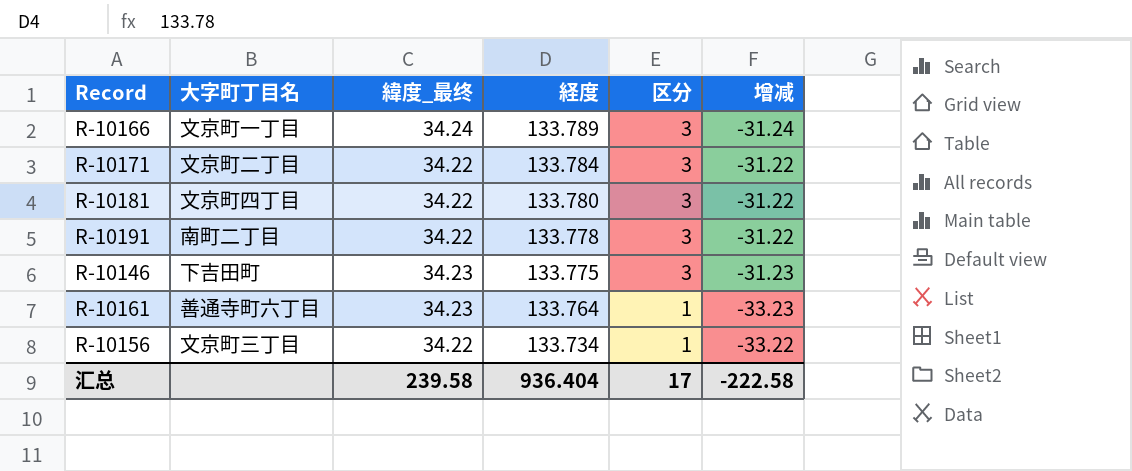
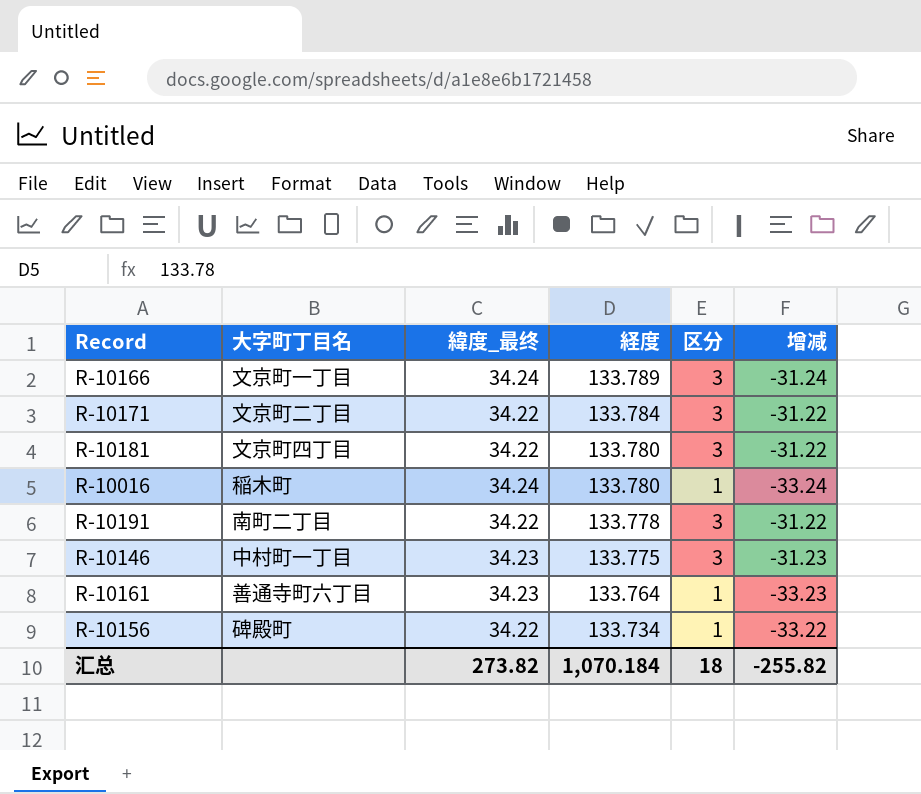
row R-10016: none -> 稲木町 | 34.24 | 133.780 | 1 | -33.24
R-10146 | 大字町丁目名: 下吉田町 -> 中村町一丁目
R-10156 | 大字町丁目名: 文京町三丁目 -> 碑殿町
汇总 | 緯度_最终: 239.58 -> 273.82
汇总 | 経度: 936.404 -> 1,070.184
汇总 | 区分: 17 -> 18
汇总 | 增减: -222.58 -> -255.82

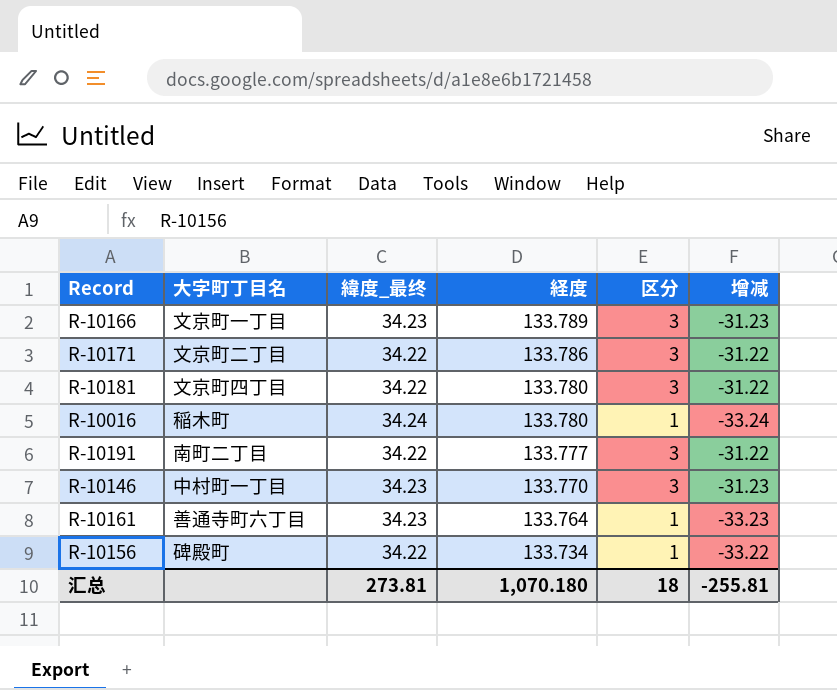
R-10166 | 緯度_最终: 34.24 -> 34.23
R-10166 | 增减: -31.24 -> -31.23
R-10171 | 経度: 133.784 -> 133.786
R-10191 | 経度: 133.778 -> 133.777
R-10146 | 経度: 133.775 -> 133.770
汇总 | 緯度_最终: 273.82 -> 273.81
汇总 | 経度: 1,070.184 -> 1,070.180
汇总 | 增减: -255.82 -> -255.81

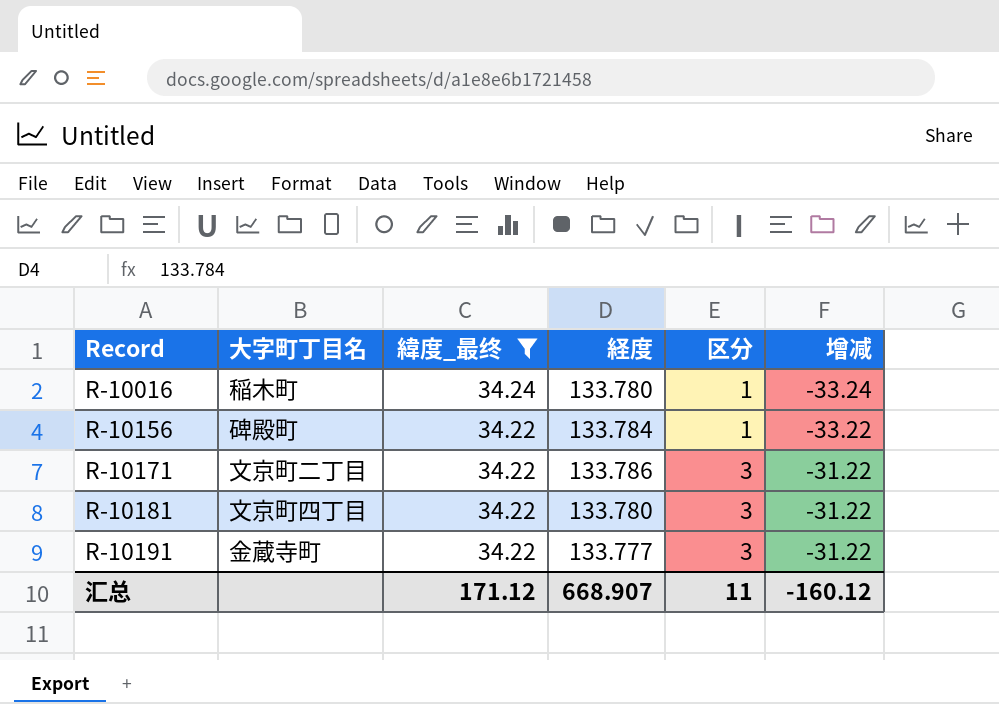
filter: none -> 緯度_最终 != 34.23
row order: 経度 descending -> Record ascending
R-10156 | 経度: 133.734 -> 133.784
R-10191 | 大字町丁目名: 南町二丁目 -> 金蔵寺町
汇总 | 緯度_最终: 273.81 -> 171.12
汇总 | 経度: 1,070.180 -> 668.907
汇总 | 区分: 18 -> 11
汇总 | 增减: -255.81 -> -160.12

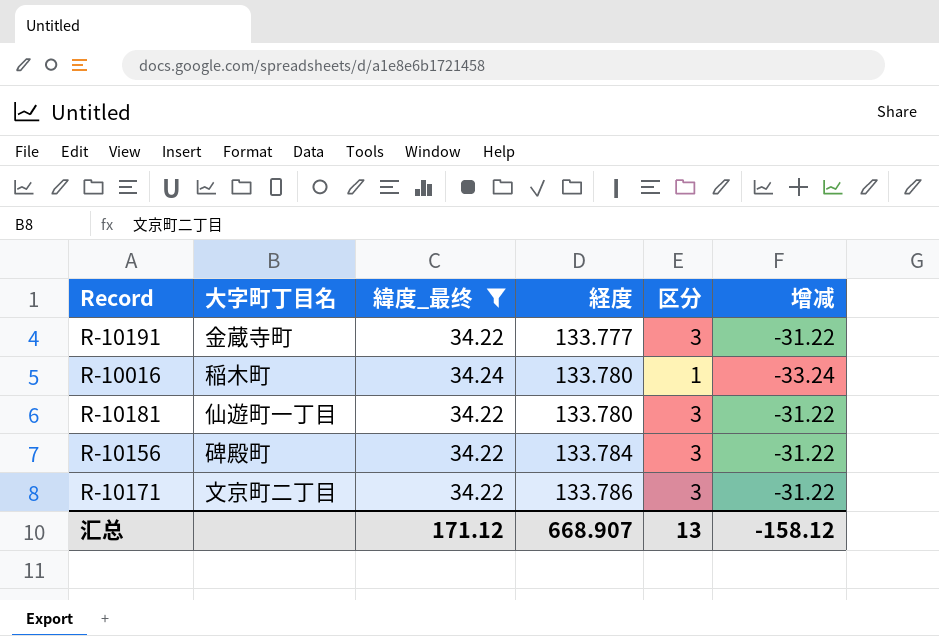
row order: Record ascending -> 経度 ascending
R-10181 | 大字町丁目名: 文京町四丁目 -> 仙遊町一丁目
R-10156 | 区分: 1 -> 3
R-10156 | 增减: -33.22 -> -31.22
汇总 | 区分: 11 -> 13
汇总 | 增减: -160.12 -> -158.12

